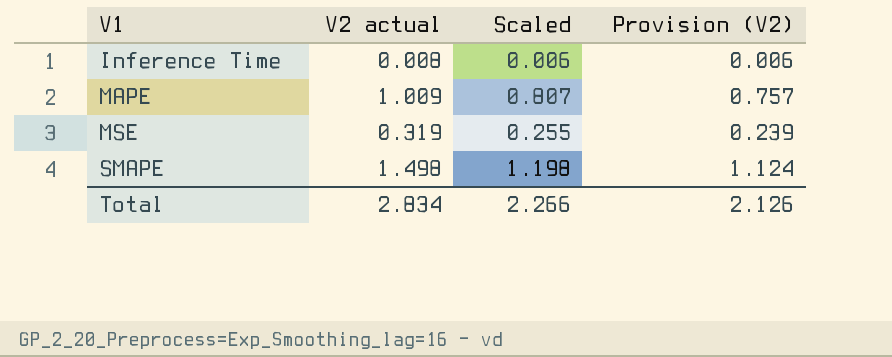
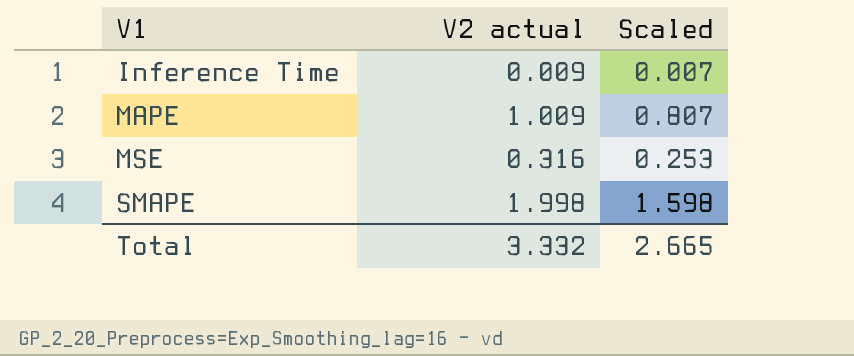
column Provision (V2) | formula: [V2 actual] * 0.75 -> none
Inference Time | V2 actual: 0.008 -> 0.009
Inference Time | Scaled: 0.006 -> 0.007
MSE | V2 actual: 0.319 -> 0.316
MSE | Scaled: 0.255 -> 0.253
SMAPE | V2 actual: 1.498 -> 1.998
SMAPE | Scaled: 1.198 -> 1.598
Total | V2 actual: 2.834 -> 3.332
Total | Scaled: 2.266 -> 2.665

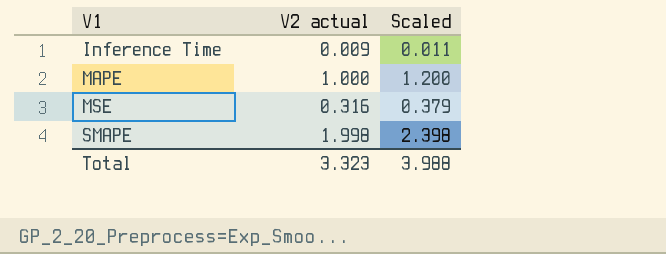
column Scaled | formula: [V2 actual] * 0.8 -> [V2 actual] * 1.2
MAPE | V2 actual: 1.009 -> 1.000
Total | V2 actual: 3.332 -> 3.323
Total | Scaled: 2.665 -> 3.988

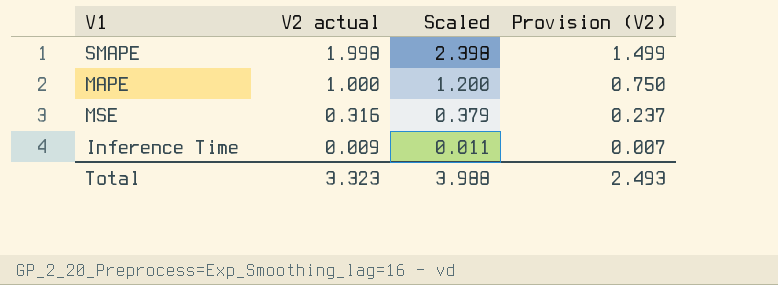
row order: V1 ascending -> V2 actual descending
column Provision (V2) | formula: none -> [V2 actual] * 0.75

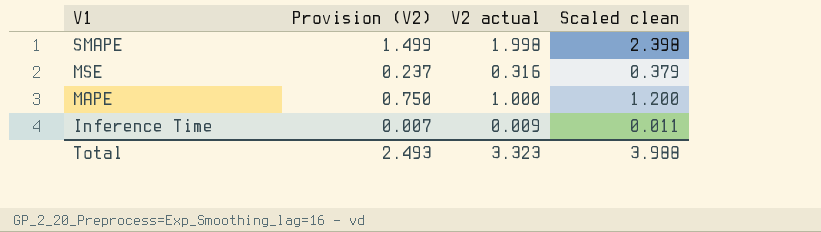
row order: V2 actual descending -> V1 descending
column Provision (V2) | position: 4 -> 2
column name: Scaled -> Scaled clean

